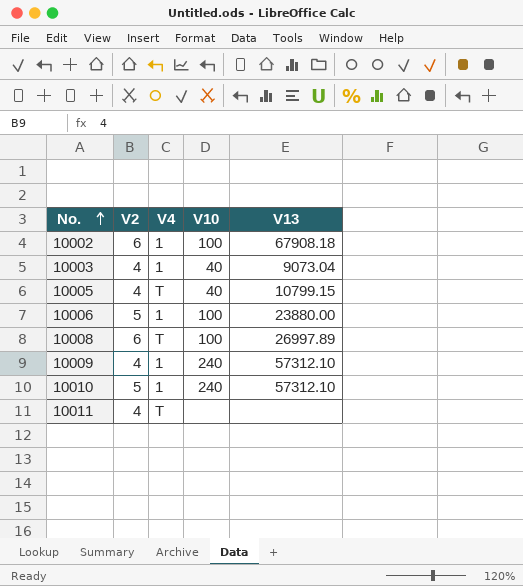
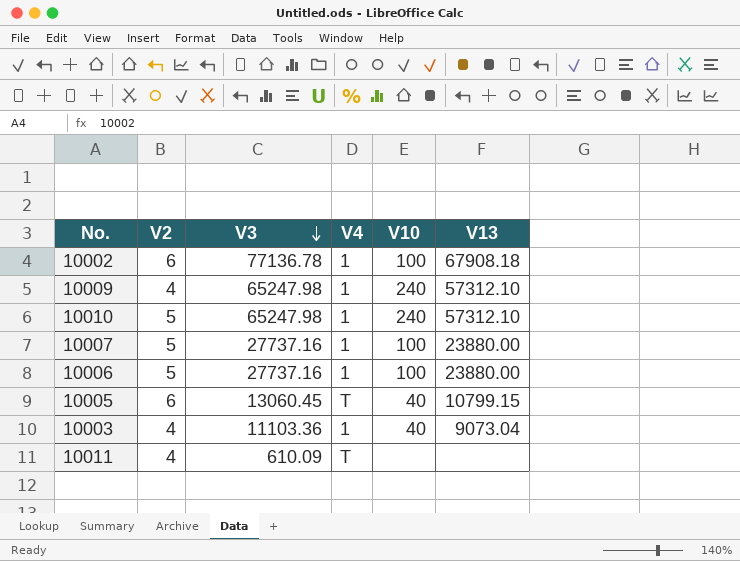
row order: No. ascending -> V3 descending
column V3 | position: none -> 3
row 10008: 6 | T | 100 | 26997.89 -> none
row 10007: none -> 5 | 27737.16 | 1 | 100 | 23880.00
10005 | V2: 4 -> 6

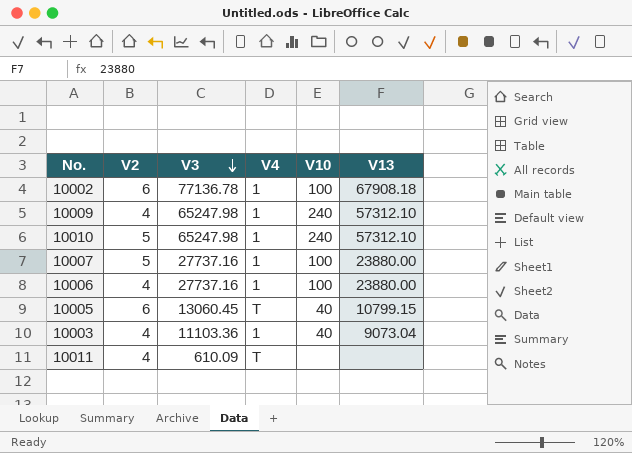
10006 | V2: 5 -> 4

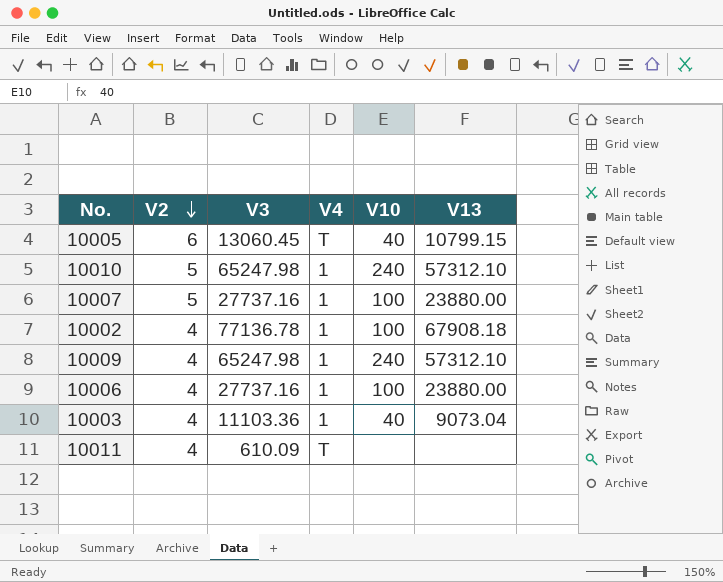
row order: V3 descending -> V2 descending
10002 | V2: 6 -> 4

